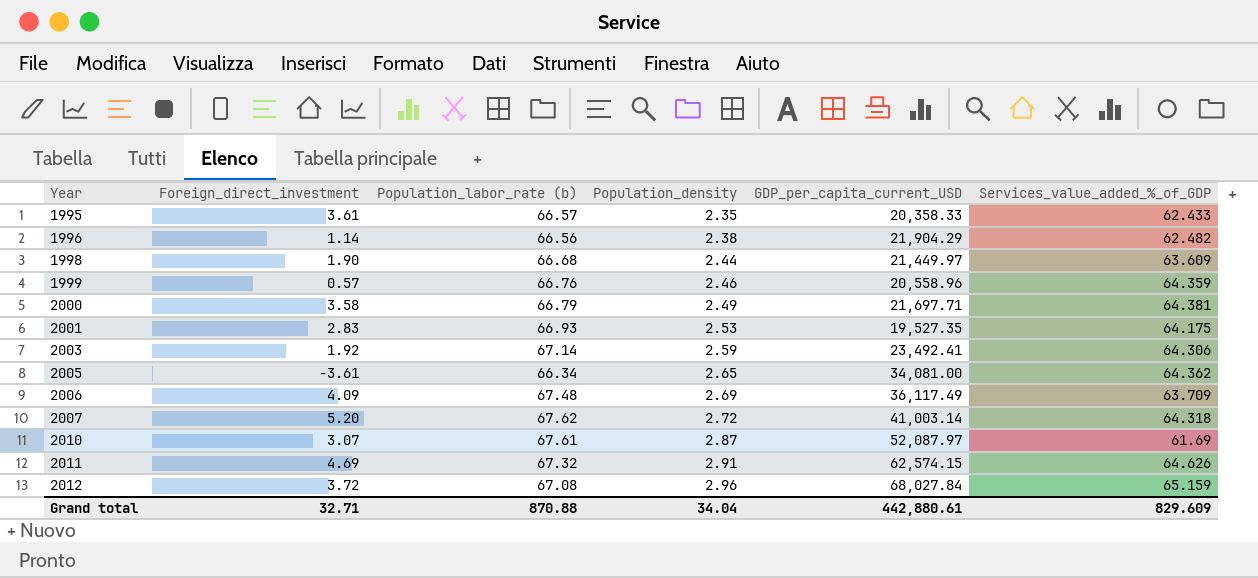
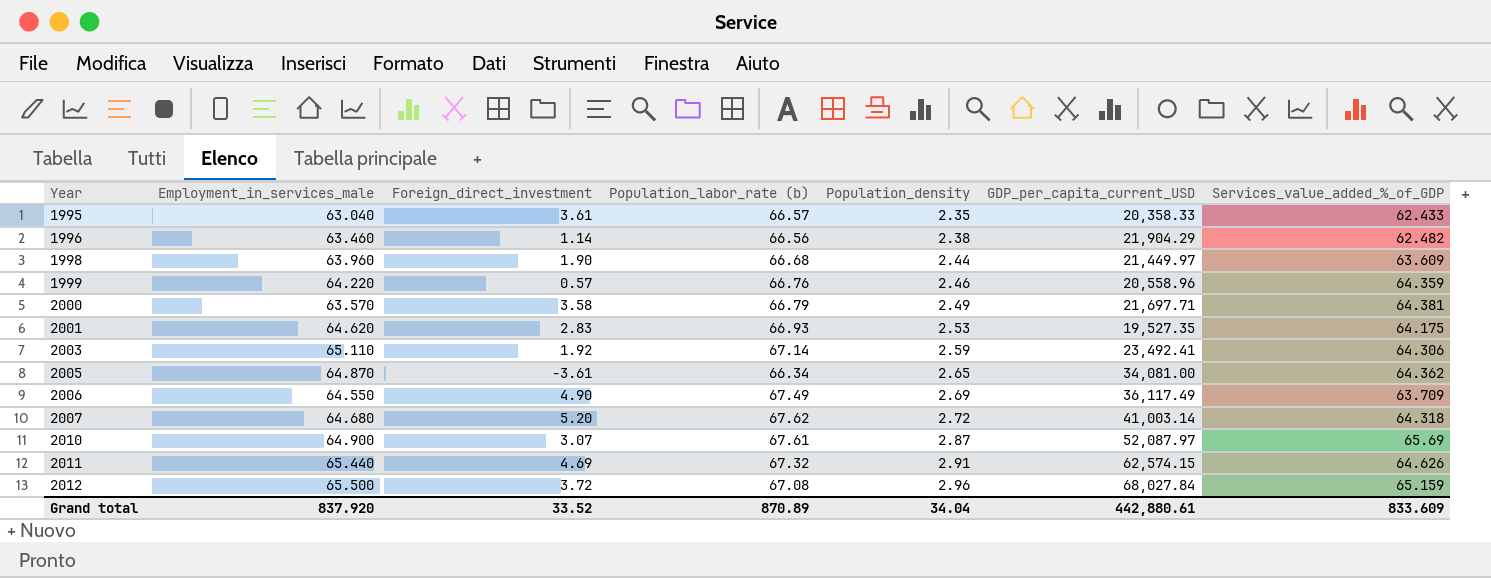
column Employment_in_services_male | position: none -> 2
2006 | Foreign_direct_investment: 4.09 -> 4.90
2006 | Population_labor_rate (b): 67.48 -> 67.49
2010 | Services_value_added_%_of_GDP: 61.69 -> 65.69
Grand total | Foreign_direct_investment: 32.71 -> 33.52
Grand total | Population_labor_rate (b): 870.88 -> 870.89
Grand total | Services_value_added_%_of_GDP: 829.609 -> 833.609

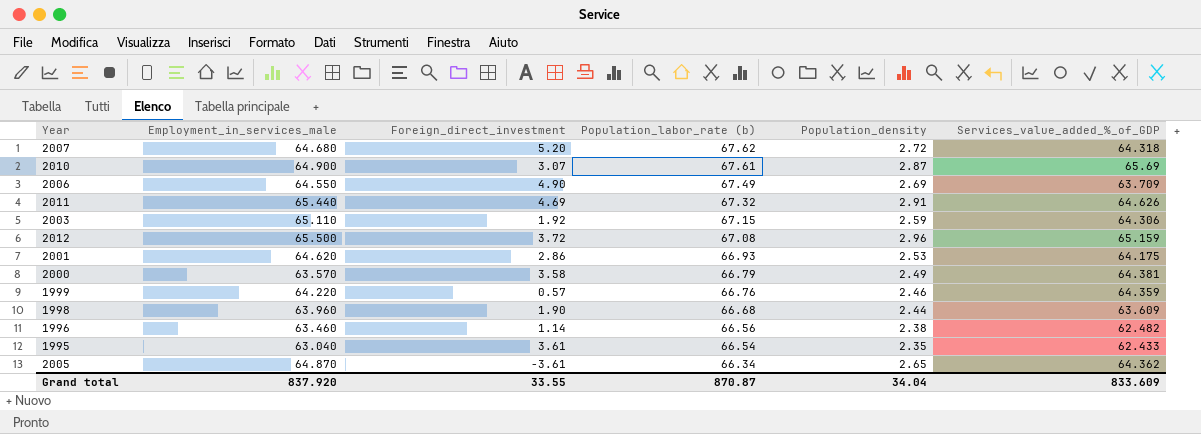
row order: Year ascending -> Population_labor_rate (b) descending
column GDP_per_capita_current_USD | position: 6 -> none
2003 | Population_labor_rate (b): 67.14 -> 67.15
2001 | Foreign_direct_investment: 2.83 -> 2.86
1995 | Population_labor_rate (b): 66.57 -> 66.54
Grand total | Foreign_direct_investment: 33.52 -> 33.55
Grand total | Population_labor_rate (b): 870.89 -> 870.87

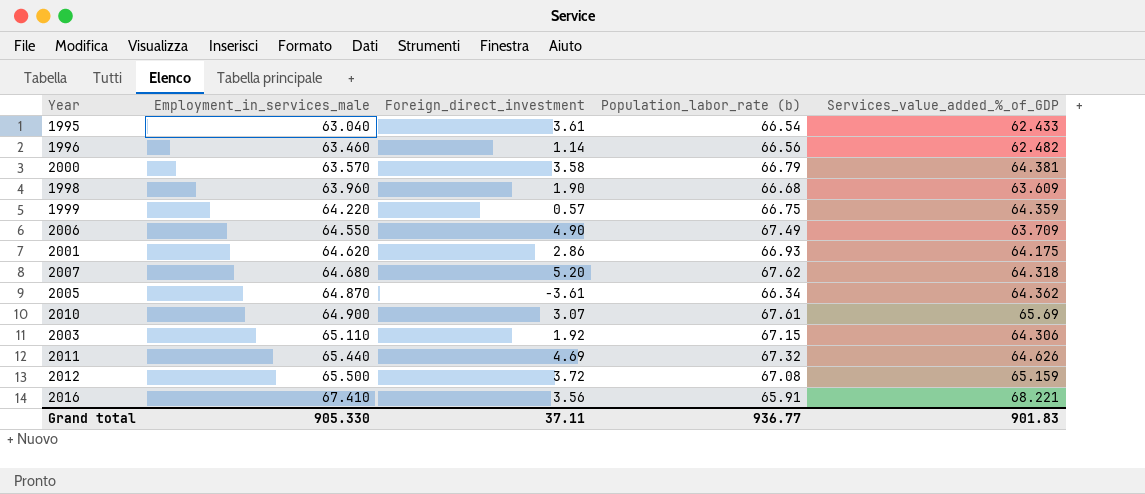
row order: Population_labor_rate (b) descending -> Employment_in_services_male ascending
column Population_density | position: 5 -> none
1999 | Population_labor_rate (b): 66.76 -> 66.75
row 2016: none -> 67.410 | 3.56 | 65.91 | 68.221
Grand total | Employment_in_services_male: 837.920 -> 905.330
Grand total | Foreign_direct_investment: 33.55 -> 37.11
Grand total | Population_labor_rate (b): 870.87 -> 936.77
Grand total | Services_value_added_%_of_GDP: 833.609 -> 901.83

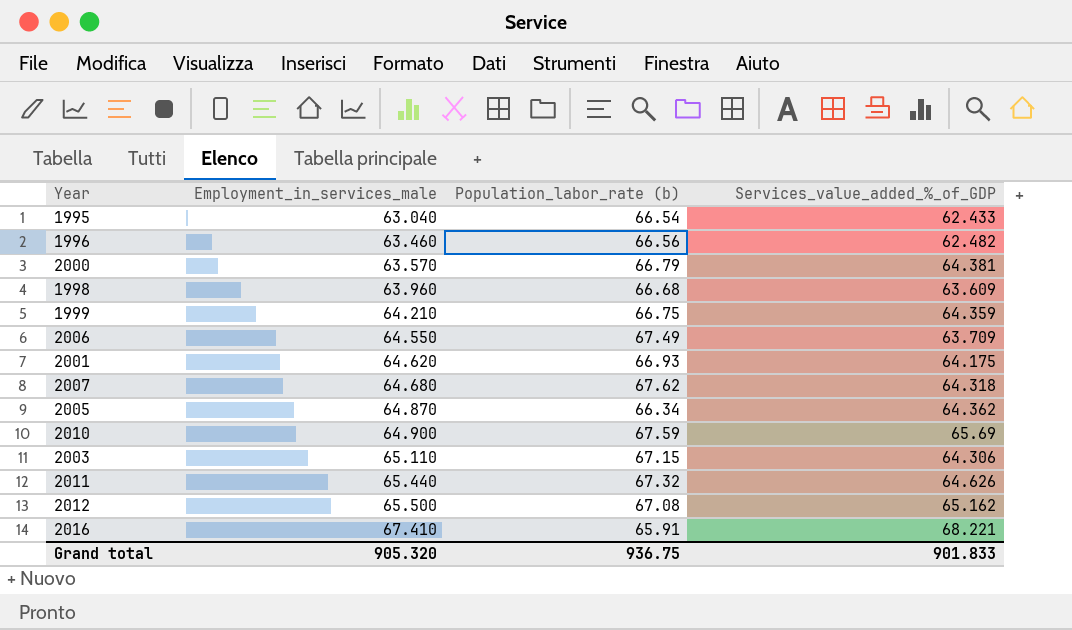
column Foreign_direct_investment | position: 3 -> none
1999 | Employment_in_services_male: 64.220 -> 64.210
2010 | Population_labor_rate (b): 67.61 -> 67.59
2012 | Services_value_added_%_of_GDP: 65.159 -> 65.162
Grand total | Employment_in_services_male: 905.330 -> 905.320
Grand total | Population_labor_rate (b): 936.77 -> 936.75
Grand total | Services_value_added_%_of_GDP: 901.83 -> 901.833

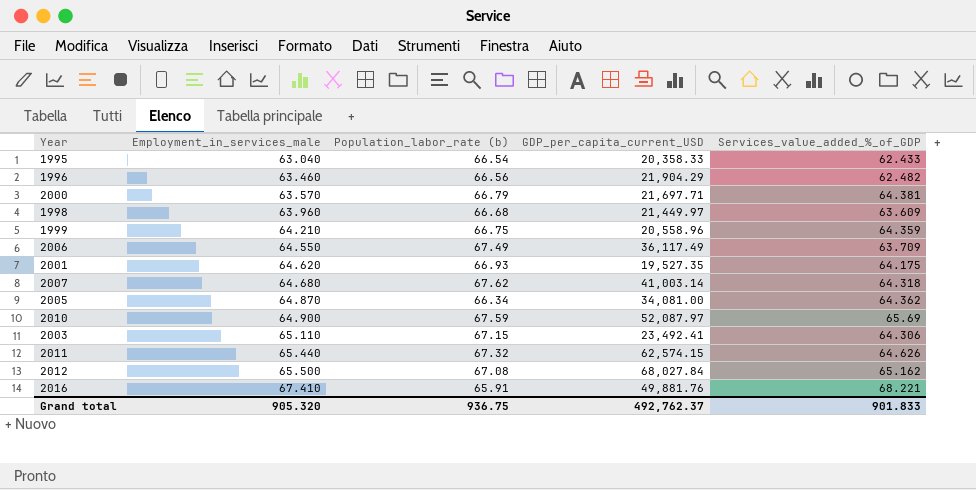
column GDP_per_capita_current_USD | position: none -> 4

